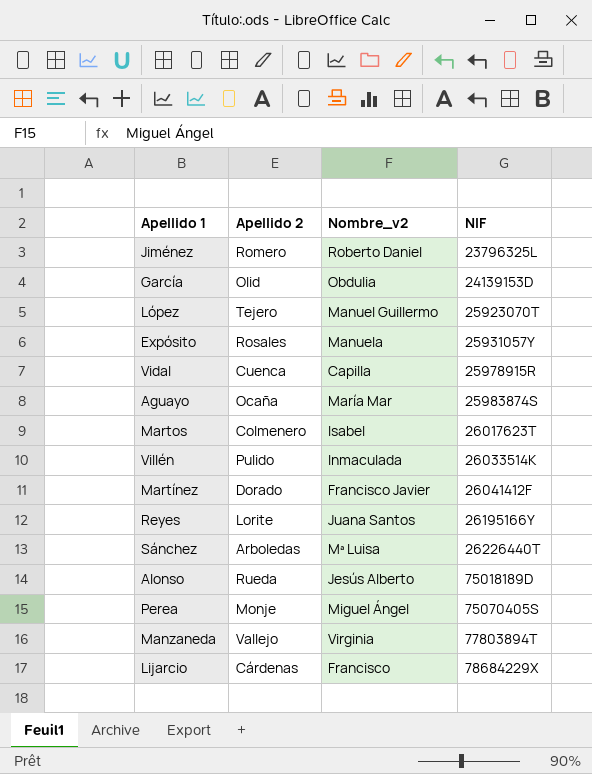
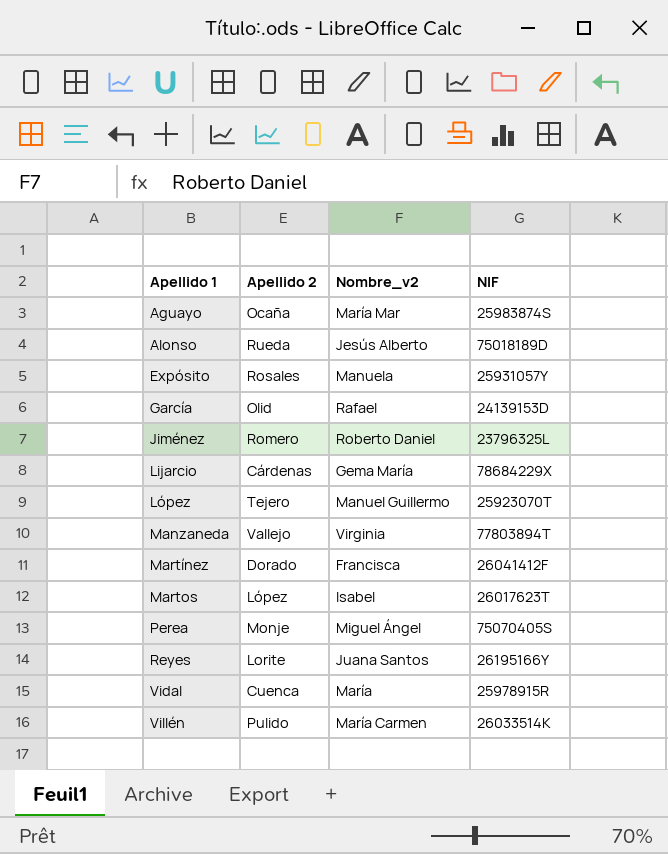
row order: NIF ascending -> Apellido 1 ascending
row Sánchez: Arboledas | Mª Luisa | 26226440T -> none
García | Nombre_v2: Obdulia -> Rafael
Lijarcio | Nombre_v2: Francisco -> Gema María
Martínez | Nombre_v2: Francisco Javier -> Francisca
Martos | Apellido 2: Colmenero -> López
Vidal | Nombre_v2: Capilla -> María
Villén | Nombre_v2: Inmaculada -> María Carmen

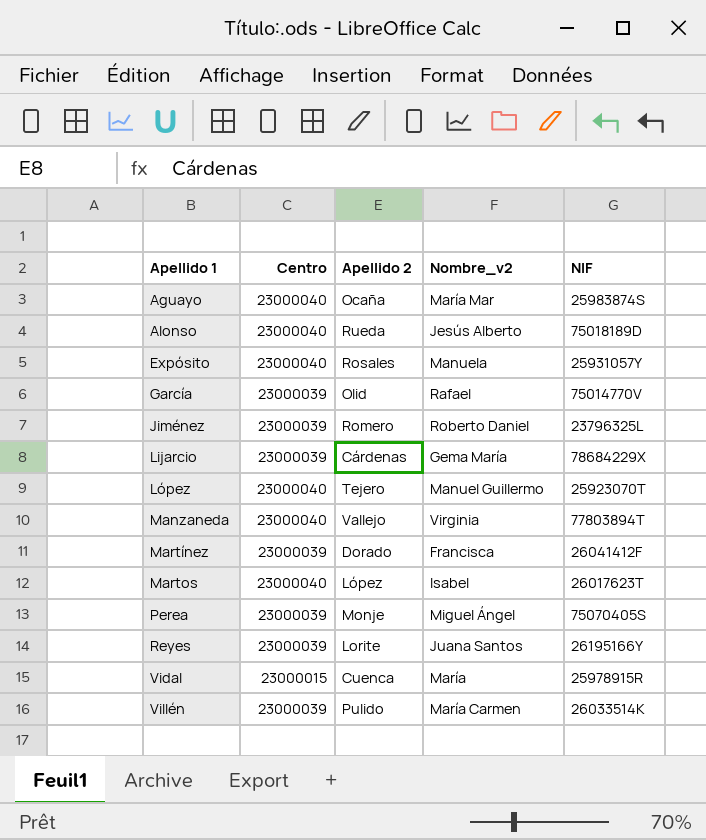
column Centro | position: none -> 2
García | NIF: 24139153D -> 75014770V

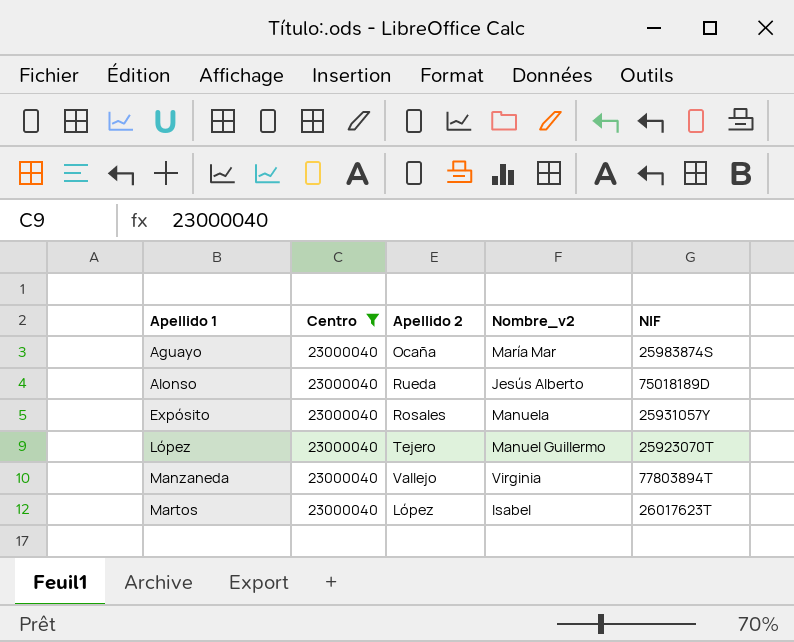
filter: none -> Centro = 23000040

